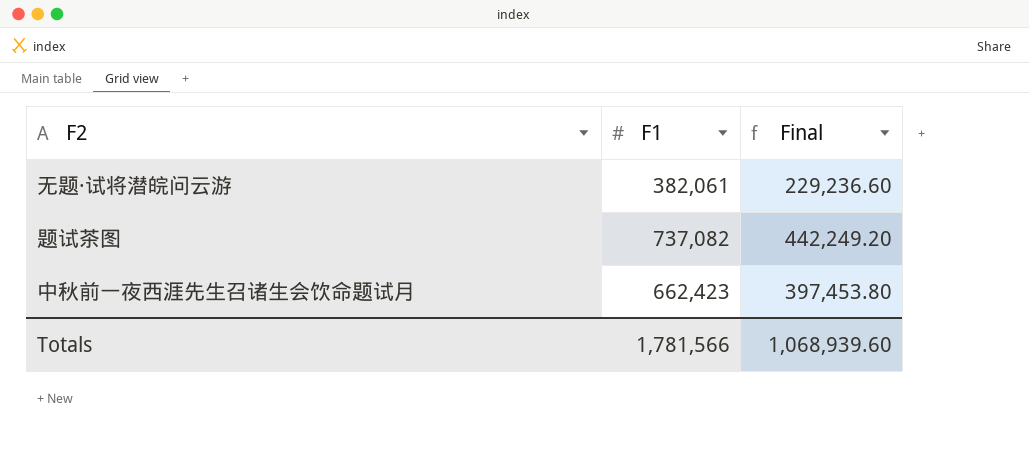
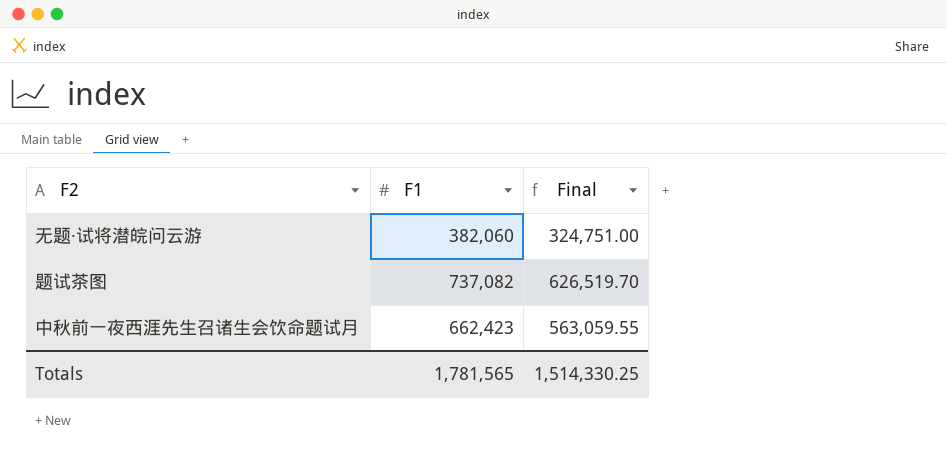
column Final | formula: [F1] * 0.6 -> [F1] * 0.85
无题·试将潜皖问云游 | F1: 382,061 -> 382,060
Totals | F1: 1,781,566 -> 1,781,565
Totals | Final: 1,068,939.60 -> 1,514,330.25

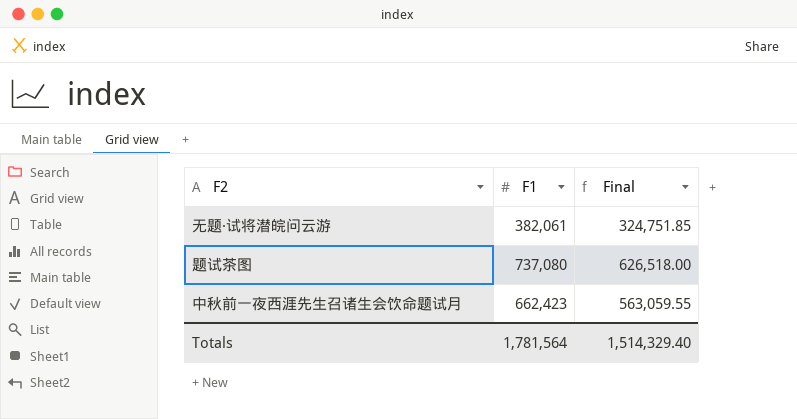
无题·试将潜皖问云游 | F1: 382,060 -> 382,061
无题·试将潜皖问云游 | Final: 324,751.00 -> 324,751.85
题试茶图 | F1: 737,082 -> 737,080
题试茶图 | Final: 626,519.70 -> 626,518.00
Totals | F1: 1,781,565 -> 1,781,564
Totals | Final: 1,514,330.25 -> 1,514,329.40

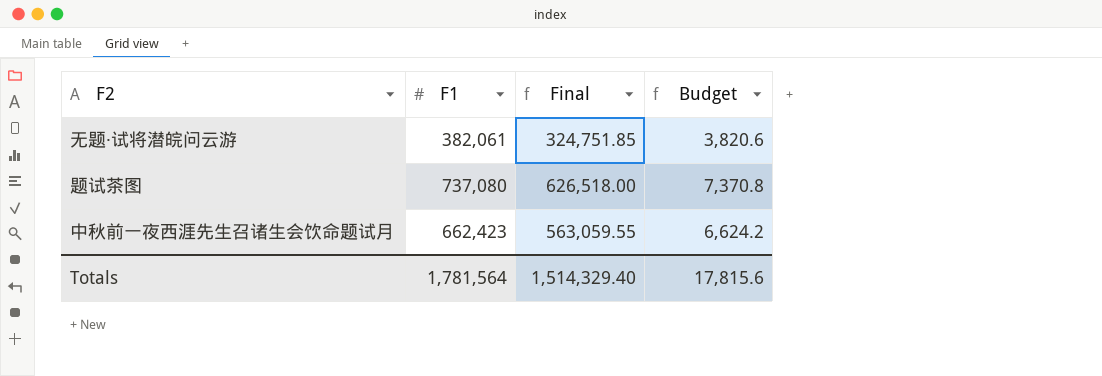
column Budget | formula: none -> [F1] * 0.01

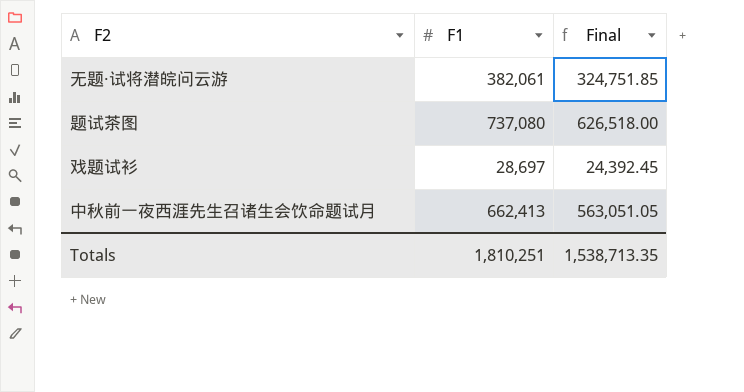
column Budget | formula: [F1] * 0.01 -> none
row 戏题试衫: none -> 28,697 | 24,392.45
中秋前一夜西涯先生召诸生会饮命题试月 | F1: 662,423 -> 662,413
中秋前一夜西涯先生召诸生会饮命题试月 | Final: 563,059.55 -> 563,051.05
Totals | F1: 1,781,564 -> 1,810,251
Totals | Final: 1,514,329.40 -> 1,538,713.35

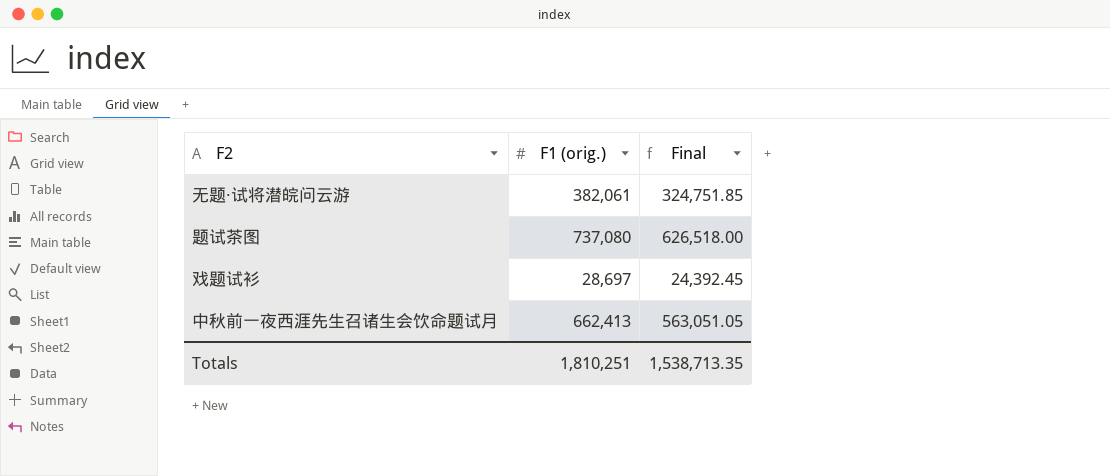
column name: F1 -> F1 (orig.)

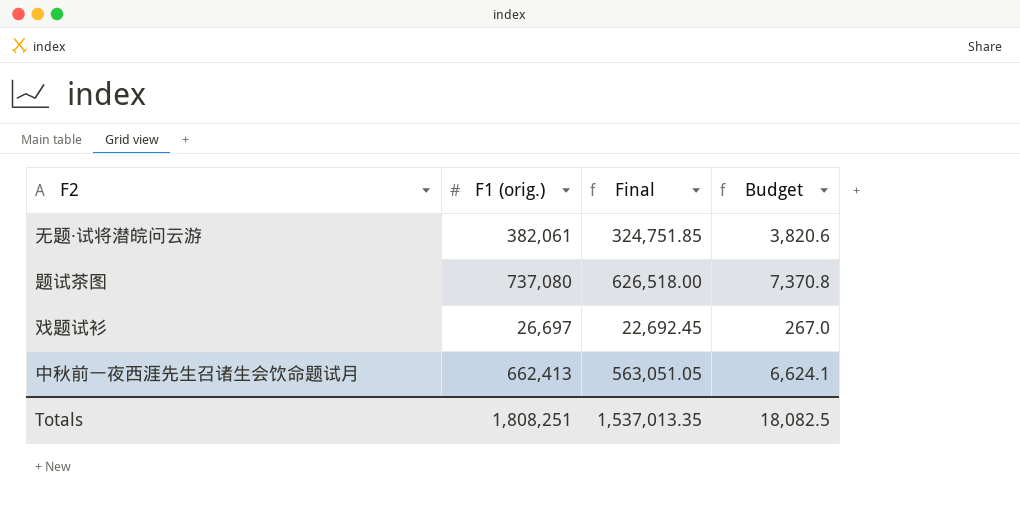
column Budget | formula: none -> [F1 (orig.)] * 0.01
戏题试衫 | F1 (orig.): 28,697 -> 26,697
戏题试衫 | Final: 24,392.45 -> 22,692.45
Totals | F1 (orig.): 1,810,251 -> 1,808,251
Totals | Final: 1,538,713.35 -> 1,537,013.35

